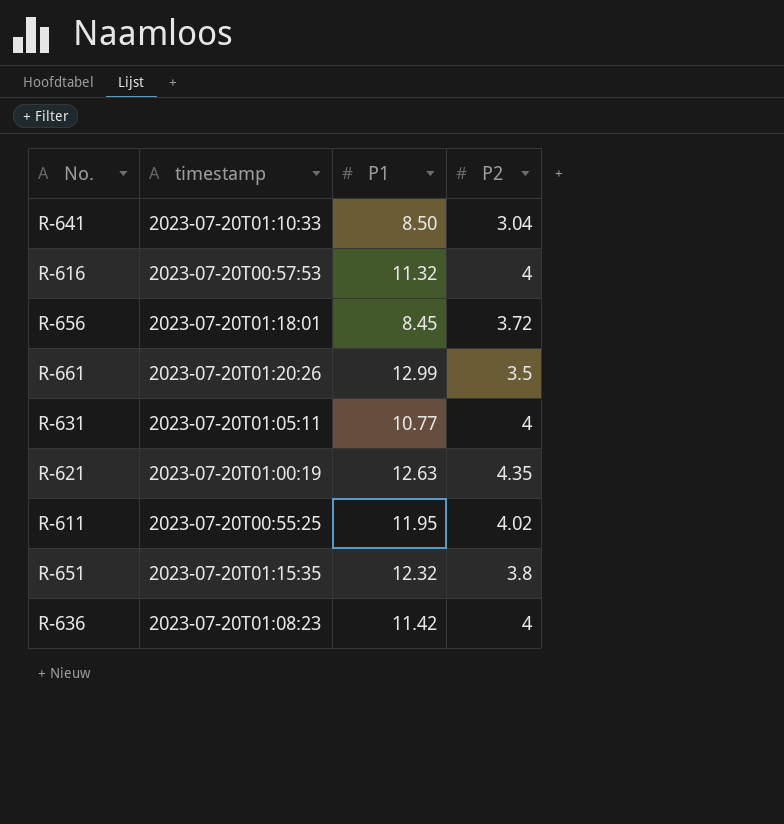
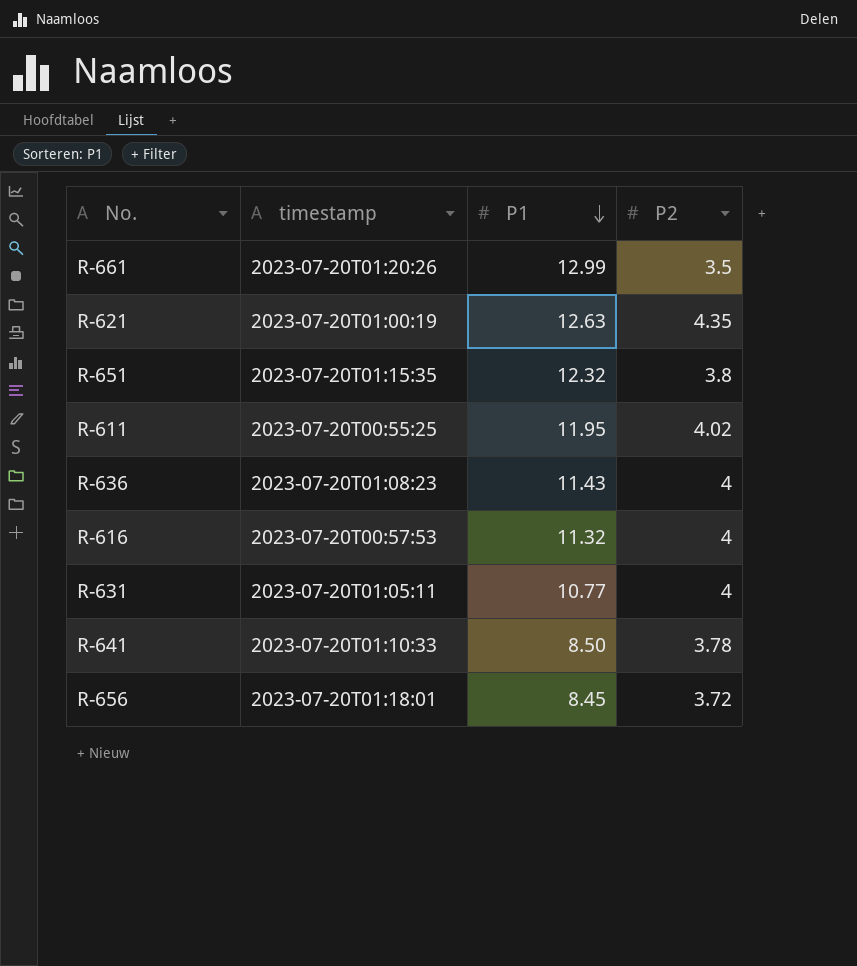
row order: none -> P1 descending
R-636 | P1: 11.42 -> 11.43
R-641 | P2: 3.04 -> 3.78

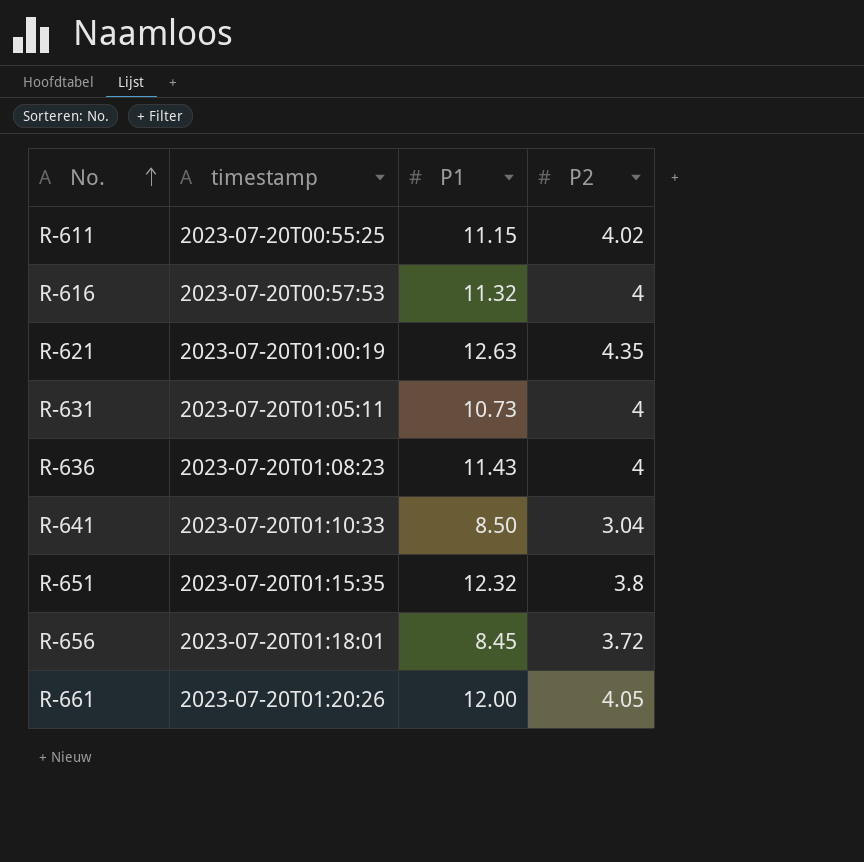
row order: P1 descending -> No. ascending
R-611 | P1: 11.95 -> 11.15
R-631 | P1: 10.77 -> 10.73
R-641 | P2: 3.78 -> 3.04
R-661 | P1: 12.99 -> 12.00
R-661 | P2: 3.5 -> 4.05

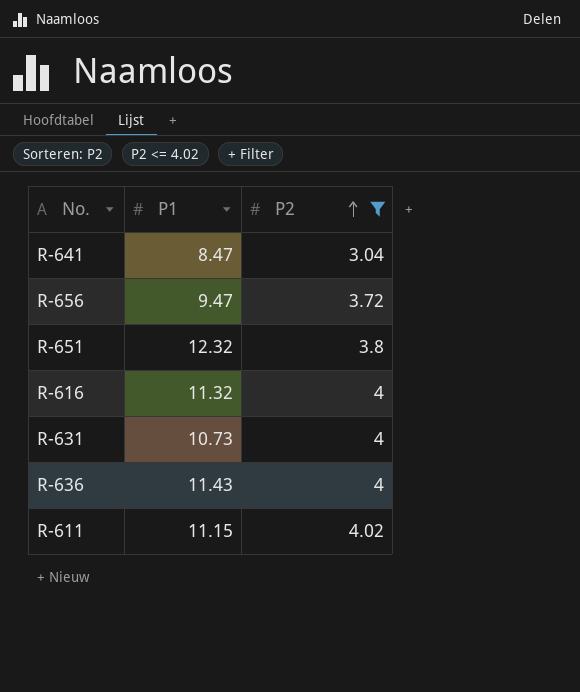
filter: none -> P2 <= 4.02
row order: No. ascending -> P2 ascending
column timestamp | position: 2 -> none
R-641 | P1: 8.50 -> 8.47
R-656 | P1: 8.45 -> 9.47

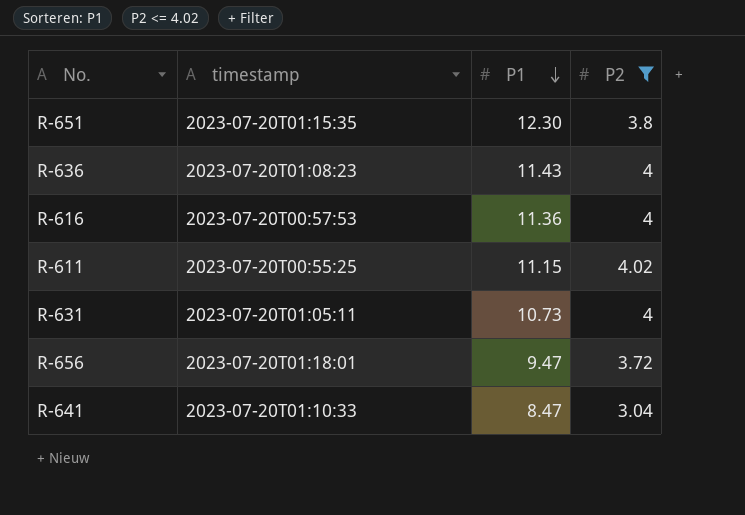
row order: P2 ascending -> P1 descending
column timestamp | position: none -> 2
R-651 | P1: 12.32 -> 12.30
R-616 | P1: 11.32 -> 11.36

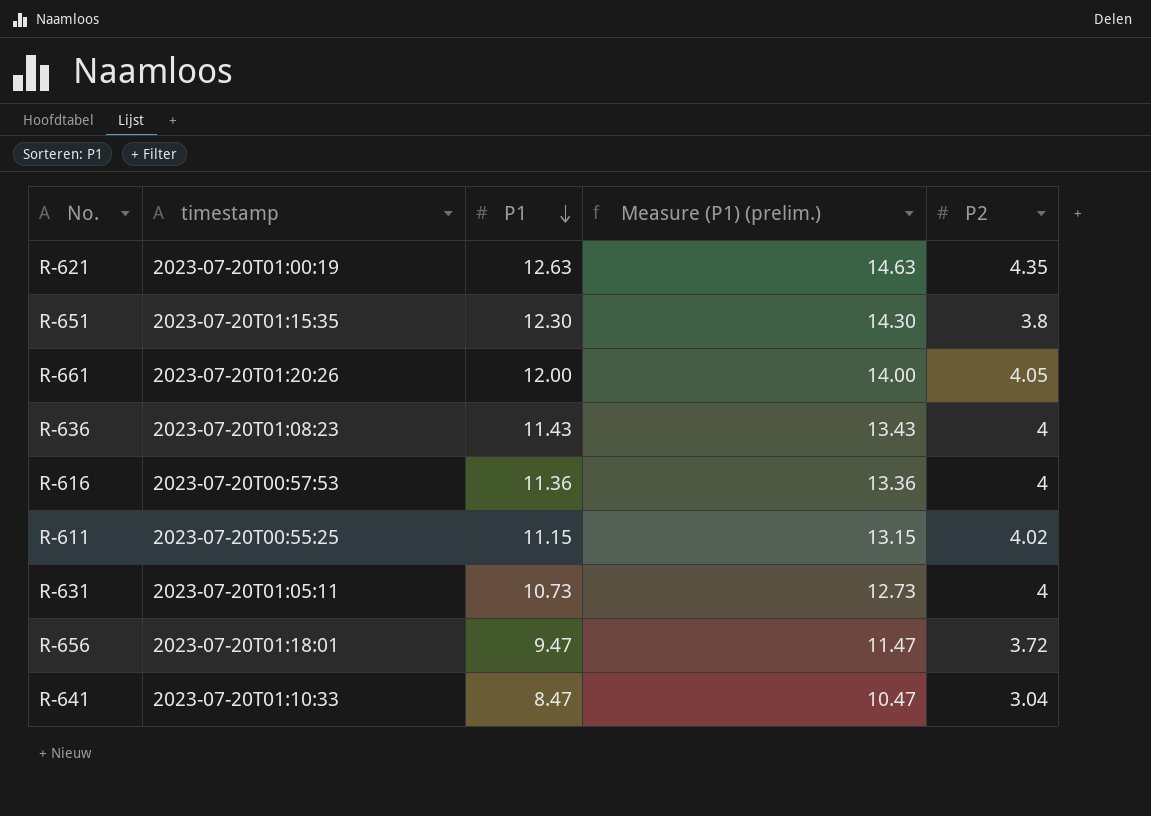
filter: P2 <= 4.02 -> none
column Measure (P1) (prelim.) | formula: none -> [P1] + 2

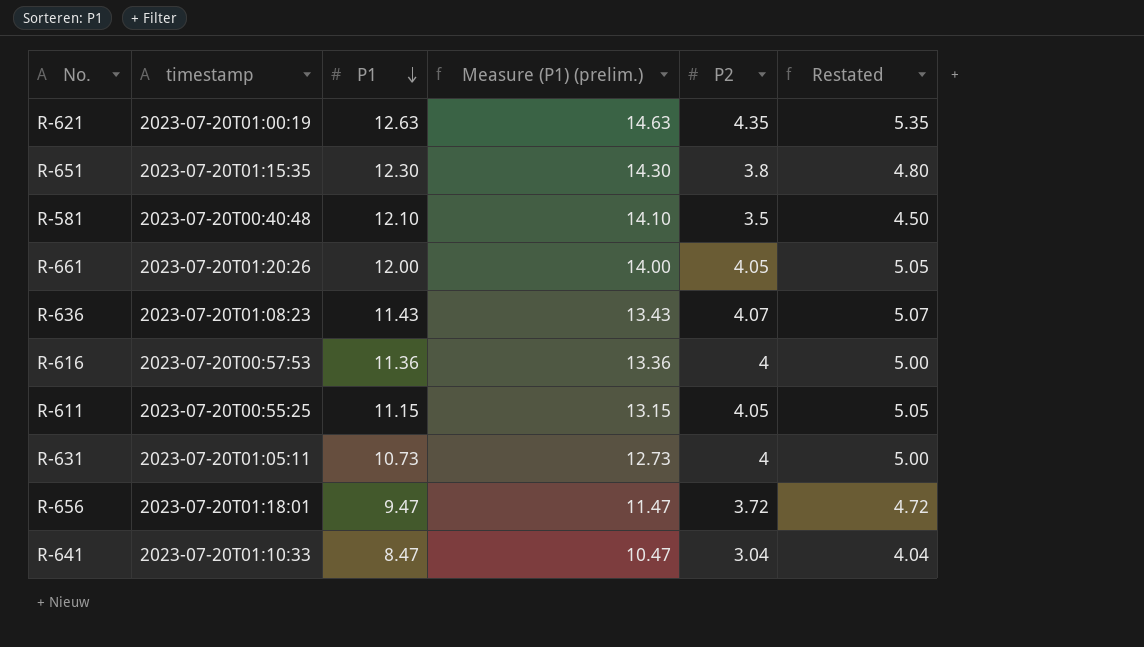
column Restated | formula: none -> [P2] + 1
row R-581: none -> 2023-07-20T00:40:48 | 12.10 | 14.10 | 3.5 | 4.50
R-636 | P2: 4 -> 4.07
R-611 | P2: 4.02 -> 4.05

